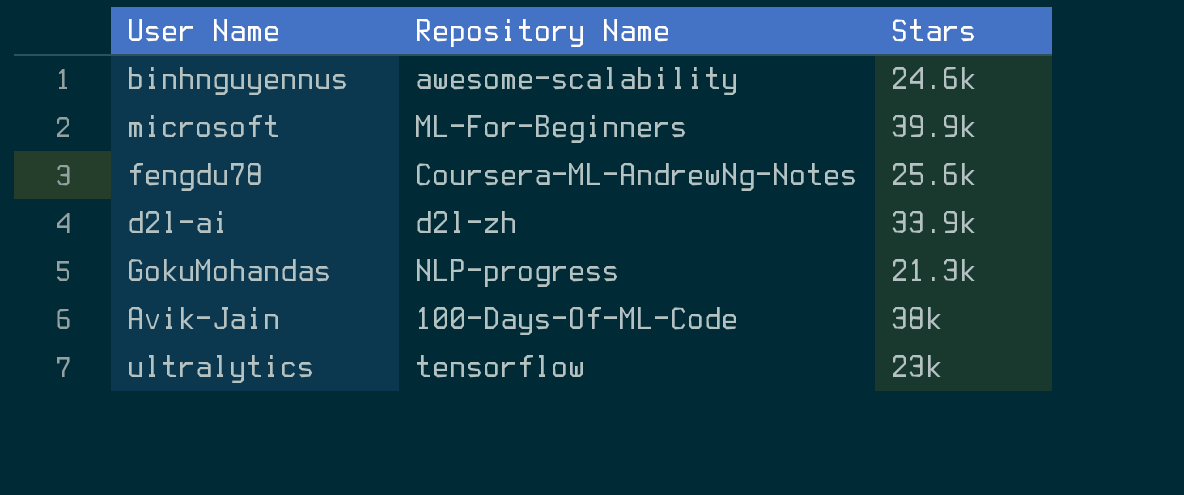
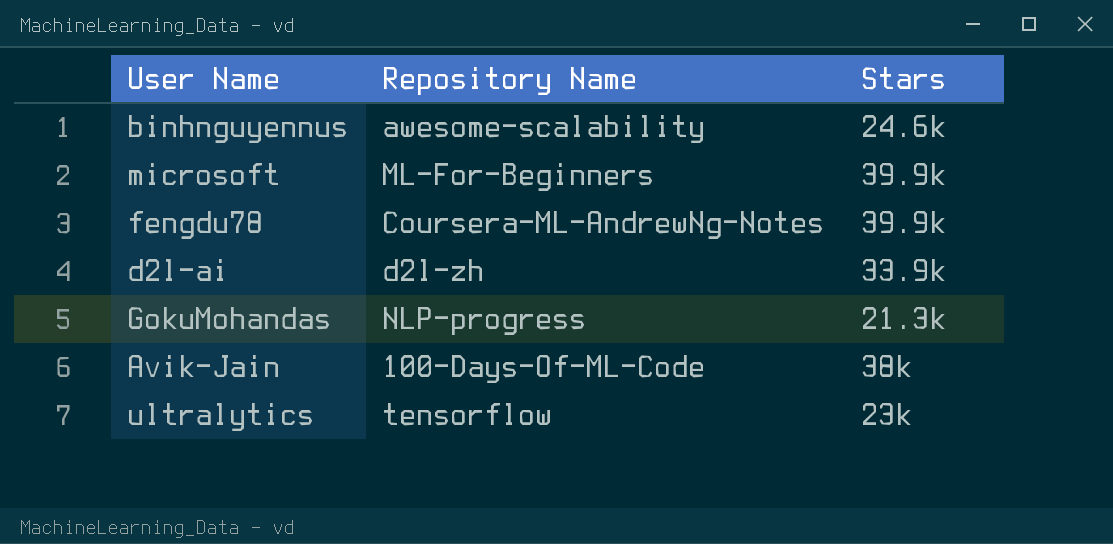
fengdu78 | Stars: 25.6k -> 39.9k

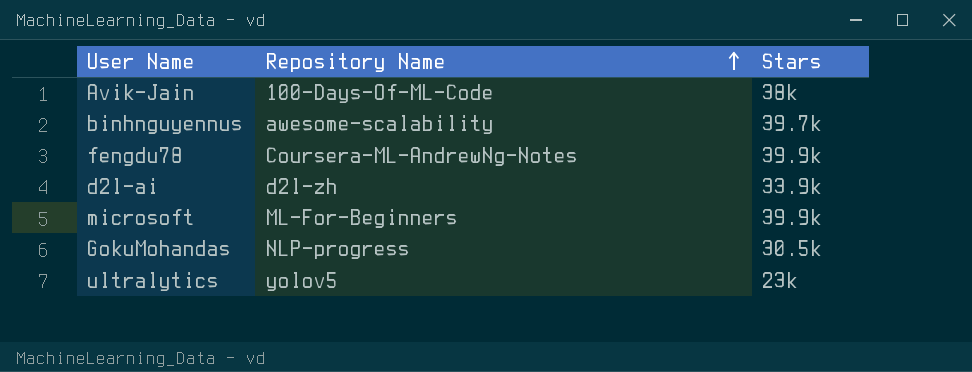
row order: none -> Repository Name ascending
binhnguyennus | Stars: 24.6k -> 39.7k
GokuMohandas | Stars: 21.3k -> 30.5k
ultralytics | Repository Name: tensorflow -> yolov5

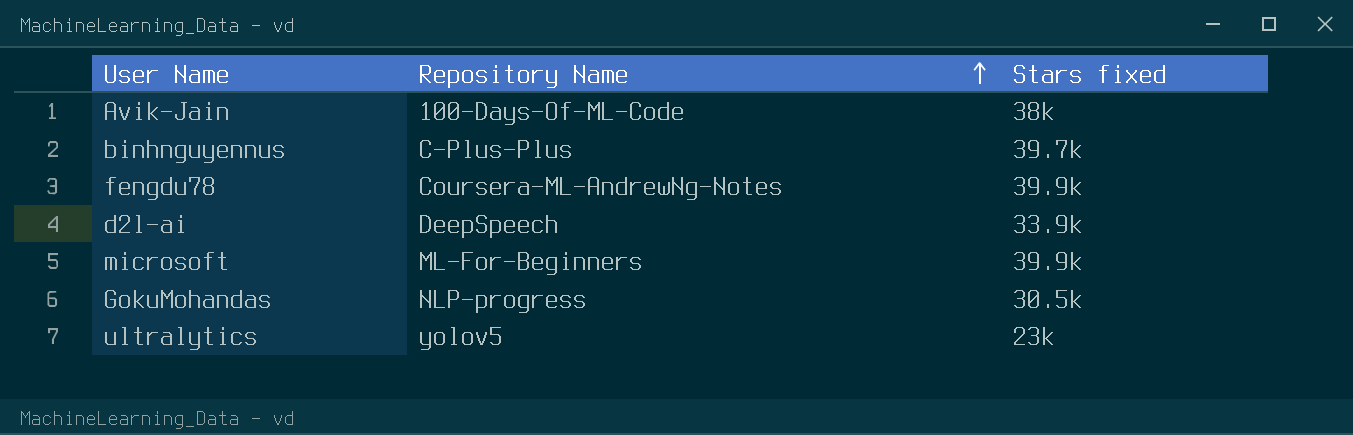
column name: Stars -> Stars fixed
binhnguyennus | Repository Name: awesome-scalability -> C-Plus-Plus
d2l-ai | Repository Name: d2l-zh -> DeepSpeech

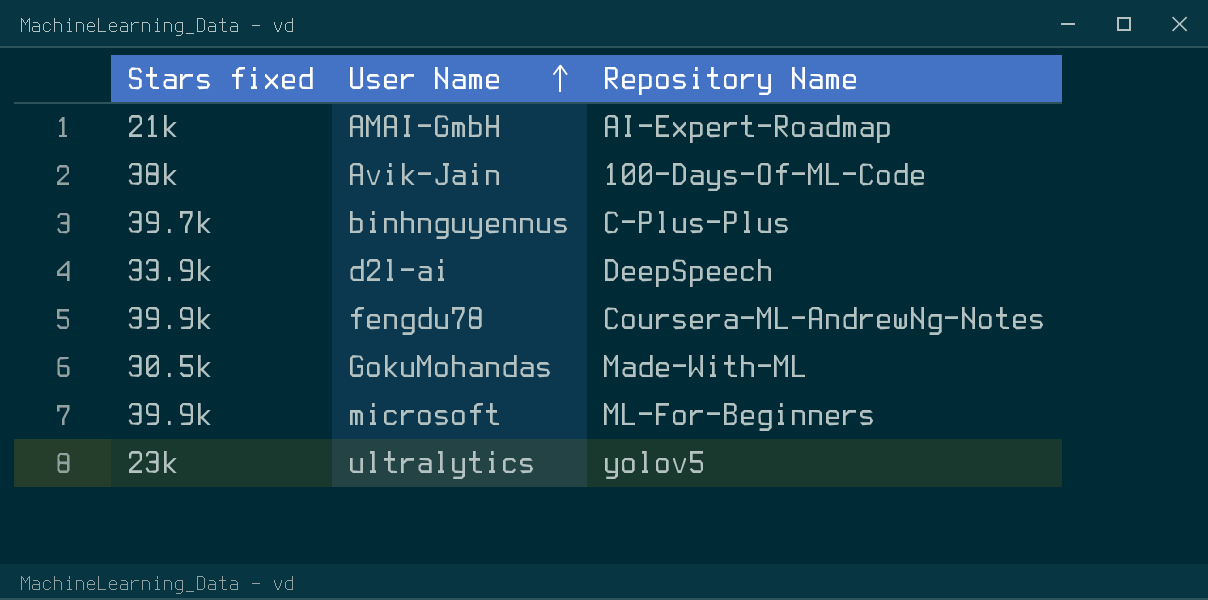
row order: Repository Name ascending -> User Name ascending
column Stars fixed | position: 3 -> 1
row AMAI-GmbH: none -> 21k | AI-Expert-Roadmap
GokuMohandas | Repository Name: NLP-progress -> Made-With-ML

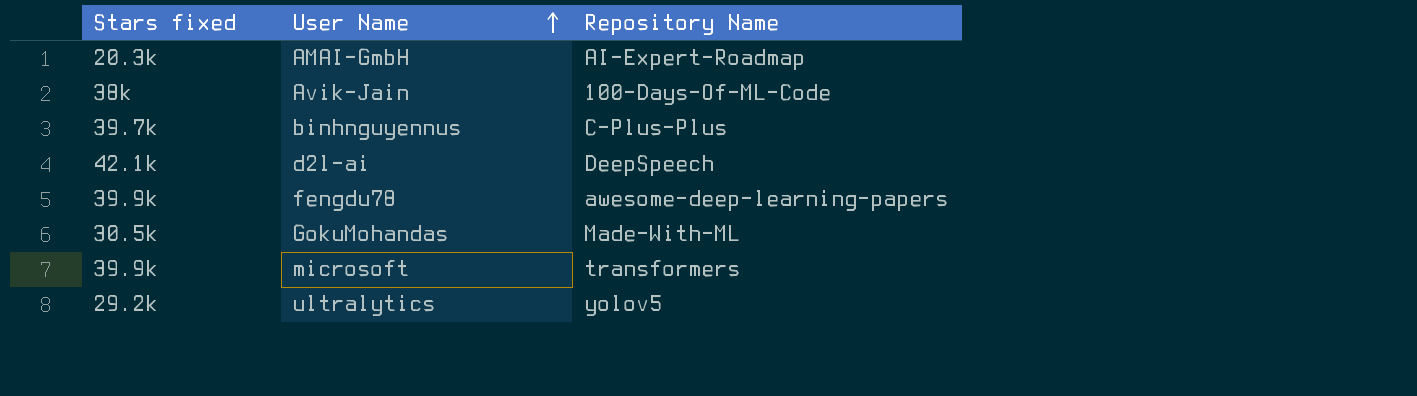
AMAI-GmbH | Stars fixed: 21k -> 20.3k
d2l-ai | Stars fixed: 33.9k -> 42.1k
fengdu78 | Repository Name: Coursera-ML-AndrewNg-Notes -> awesome-deep-learning-papers
microsoft | Repository Name: ML-For-Beginners -> transformers
ultralytics | Stars fixed: 23k -> 29.2k

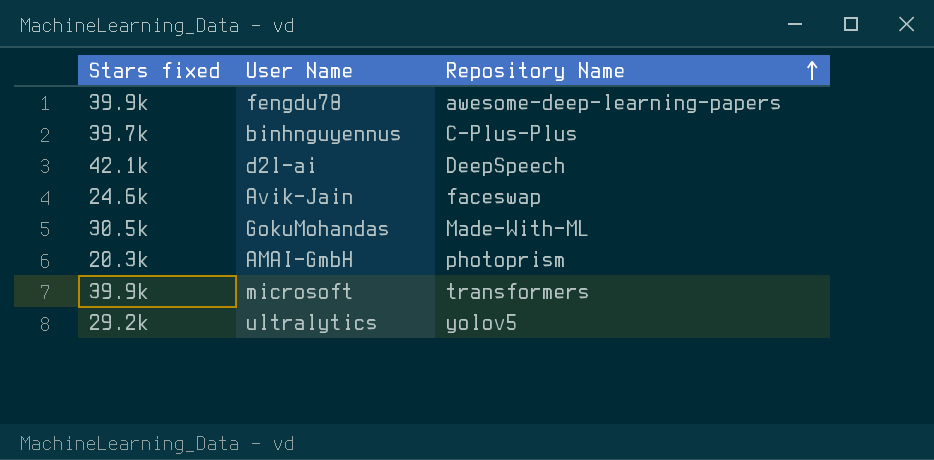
row order: User Name ascending -> Repository Name ascending
Avik-Jain | Stars fixed: 38k -> 24.6k
Avik-Jain | Repository Name: 100-Days-Of-ML-Code -> faceswap
AMAI-GmbH | Repository Name: AI-Expert-Roadmap -> photoprism

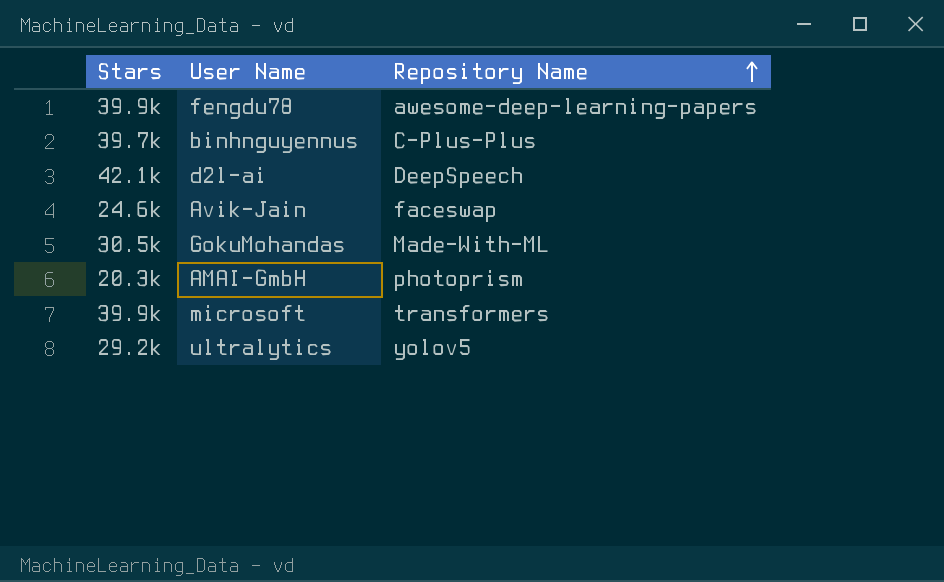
column name: Stars fixed -> Stars

